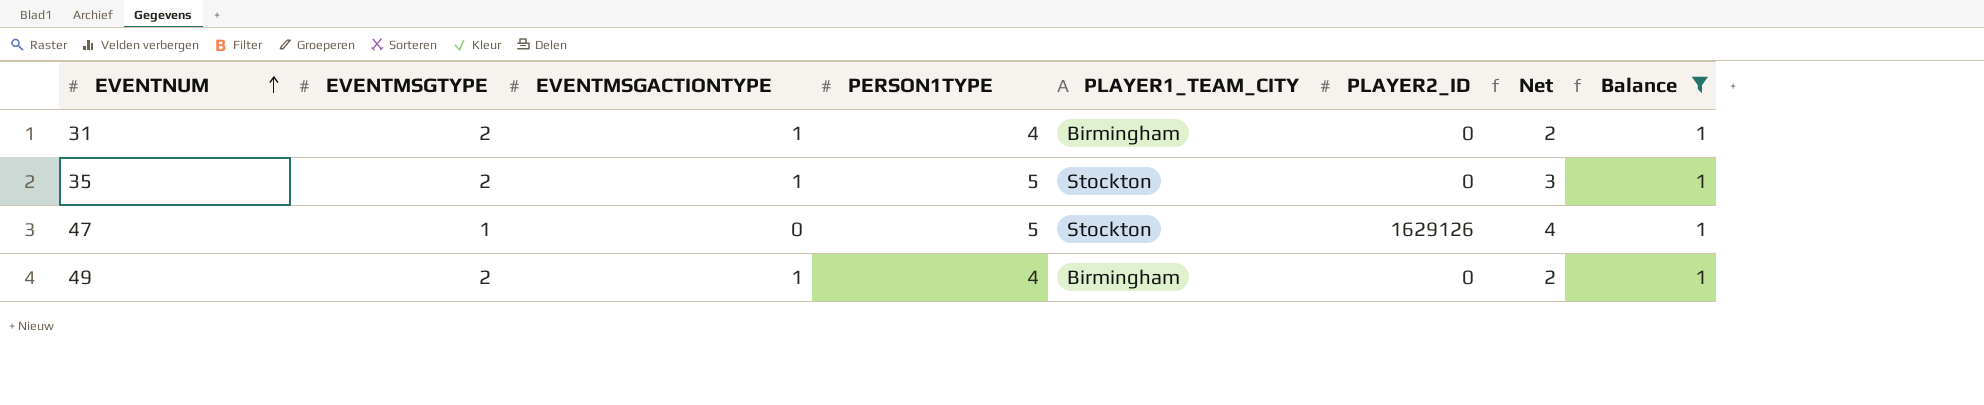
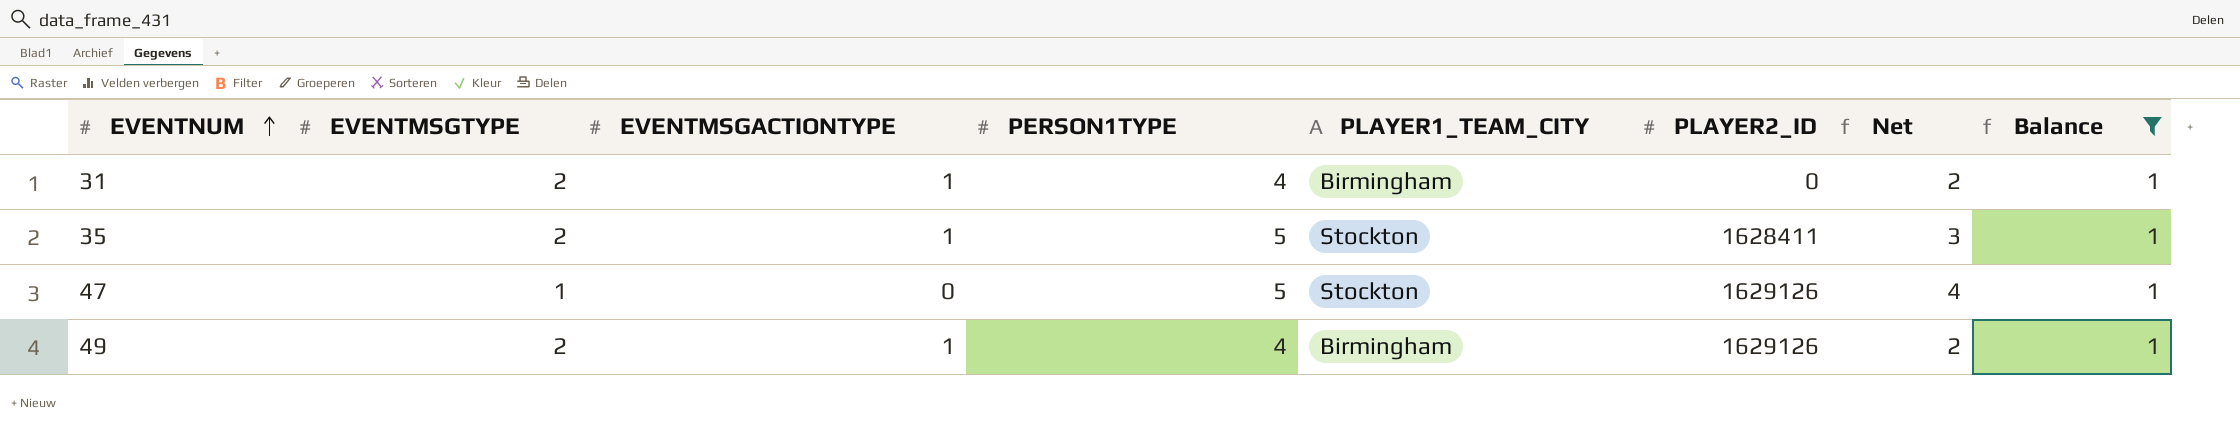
35 | PLAYER2_ID: 0 -> 1628411
49 | PLAYER2_ID: 0 -> 1629126

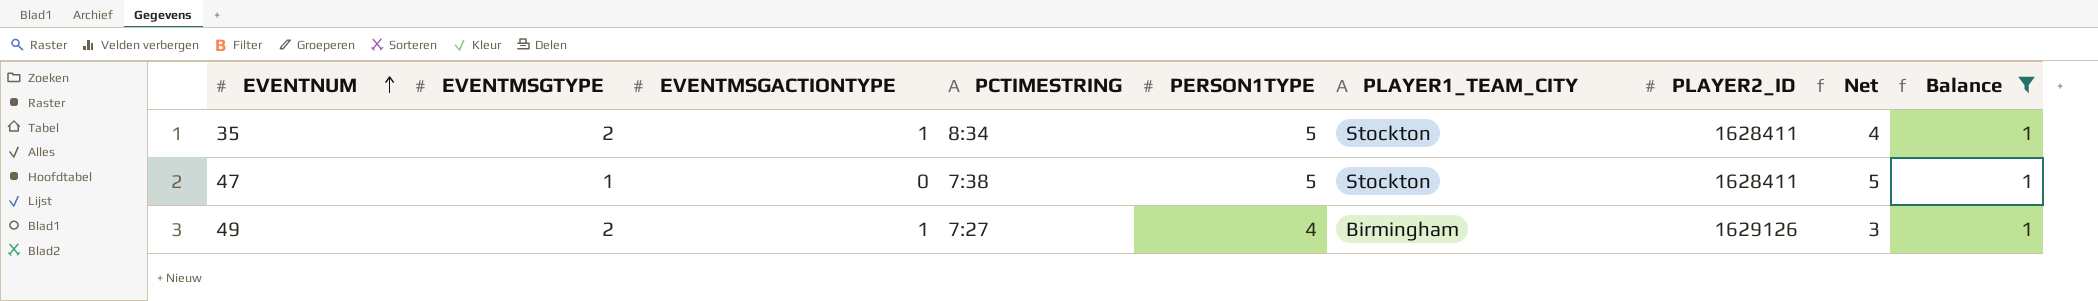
column PCTIMESTRING | position: none -> 4
column Net | formula: [PERSON1TYPE] - [EVENTMSGTYPE] -> [PERSON1TYPE] - [EVENTMSGACTIONTYPE]
row 31: 2 | 1 | 4 | Birmingham | 0 | 2 | 1 -> none
47 | PLAYER2_ID: 1629126 -> 1628411

